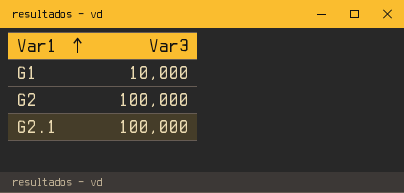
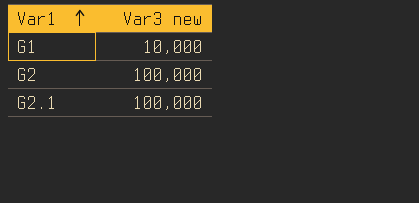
column name: Var3 -> Var3 new

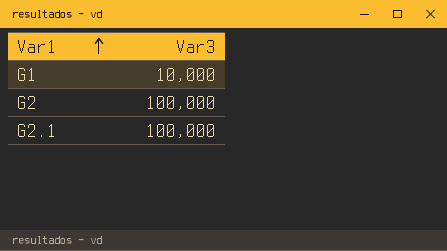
column name: Var3 new -> Var3

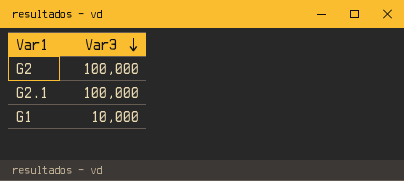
row order: Var1 ascending -> Var3 descending

